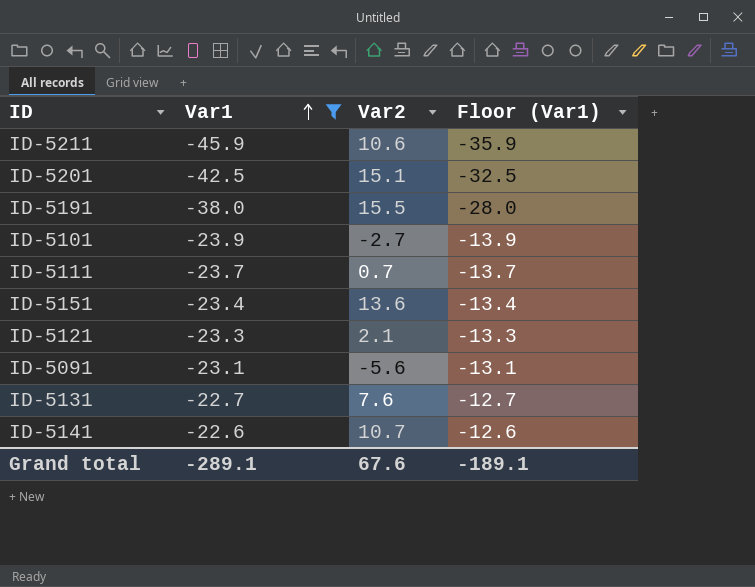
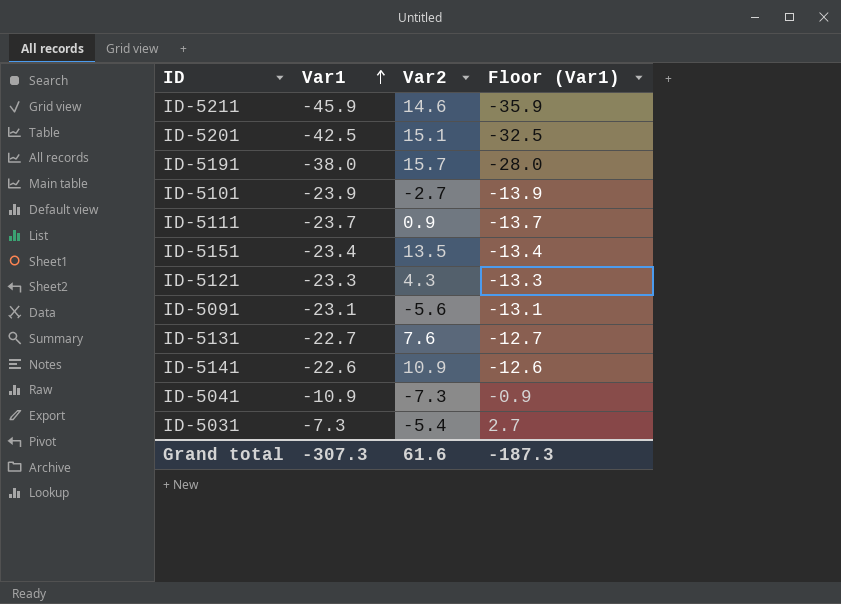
filter: Var1 <= -22.6 -> none
ID-5211 | Var2: 10.6 -> 14.6
ID-5191 | Var2: 15.5 -> 15.7
ID-5111 | Var2: 0.7 -> 0.9
ID-5151 | Var2: 13.6 -> 13.5
ID-5121 | Var2: 2.1 -> 4.3
ID-5141 | Var2: 10.7 -> 10.9
Grand total | Var1: -289.1 -> -307.3
Grand total | Var2: 67.6 -> 61.6
Grand total | Floor (Var1): -189.1 -> -187.3

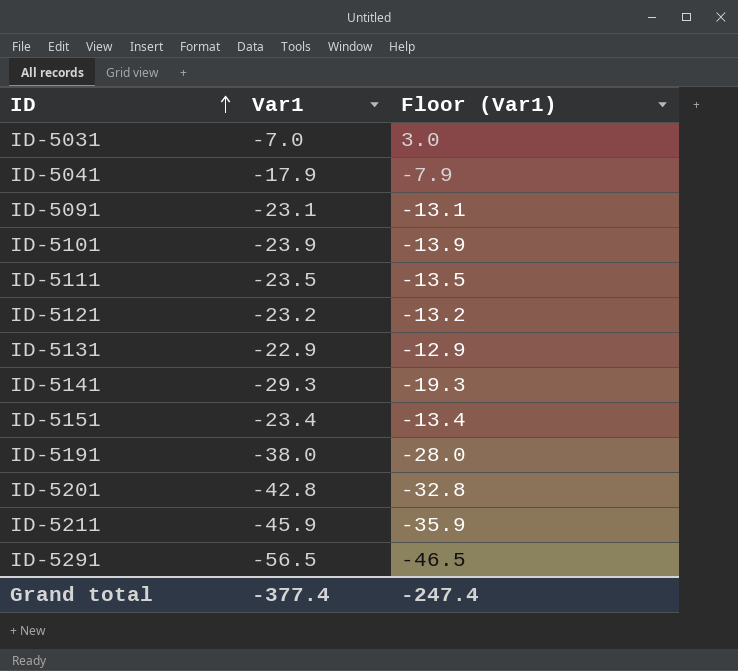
row order: Var1 ascending -> ID ascending
column Var2 | position: 3 -> none
ID-5031 | Var1: -7.3 -> -7.0
ID-5031 | Floor (Var1): 2.7 -> 3.0
ID-5041 | Var1: -10.9 -> -17.9
ID-5041 | Floor (Var1): -0.9 -> -7.9
ID-5111 | Var1: -23.7 -> -23.5
ID-5111 | Floor (Var1): -13.7 -> -13.5
ID-5121 | Var1: -23.3 -> -23.2
ID-5121 | Floor (Var1): -13.3 -> -13.2
ID-5131 | Var1: -22.7 -> -22.9
ID-5131 | Floor (Var1): -12.7 -> -12.9
ID-5141 | Var1: -22.6 -> -29.3
ID-5141 | Floor (Var1): -12.6 -> -19.3
ID-5201 | Var1: -42.5 -> -42.8
ID-5201 | Floor (Var1): -32.5 -> -32.8
row ID-5291: none -> -56.5 | -46.5
Grand total | Var1: -307.3 -> -377.4
Grand total | Floor (Var1): -187.3 -> -247.4

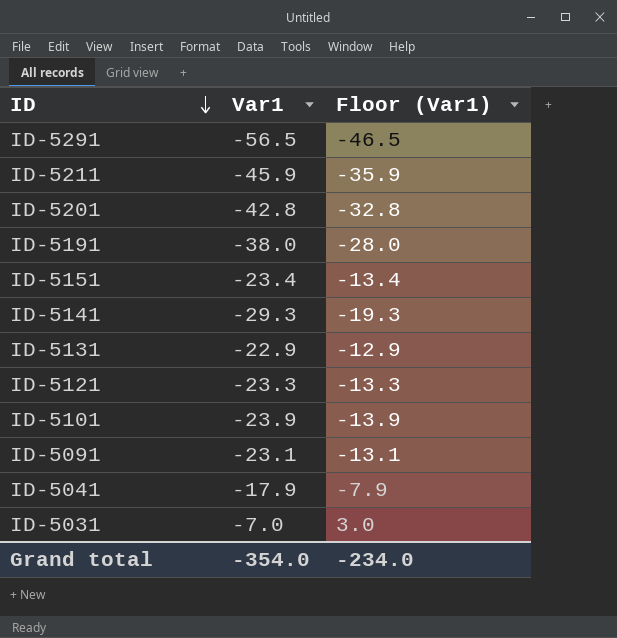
row order: ID ascending -> ID descending
row ID-5111: -23.5 | -13.5 -> none
ID-5121 | Var1: -23.2 -> -23.3
ID-5121 | Floor (Var1): -13.2 -> -13.3
Grand total | Var1: -377.4 -> -354.0
Grand total | Floor (Var1): -247.4 -> -234.0

